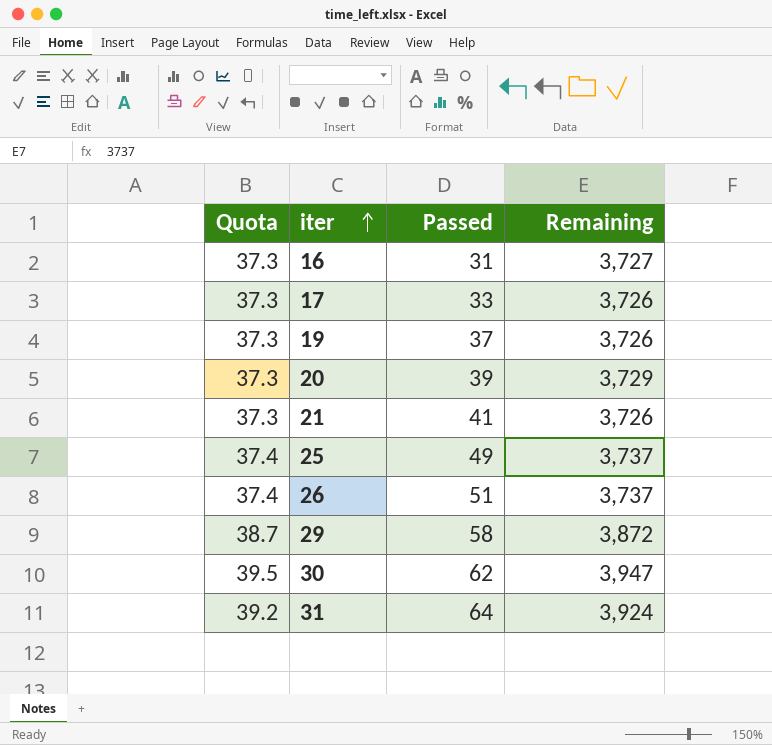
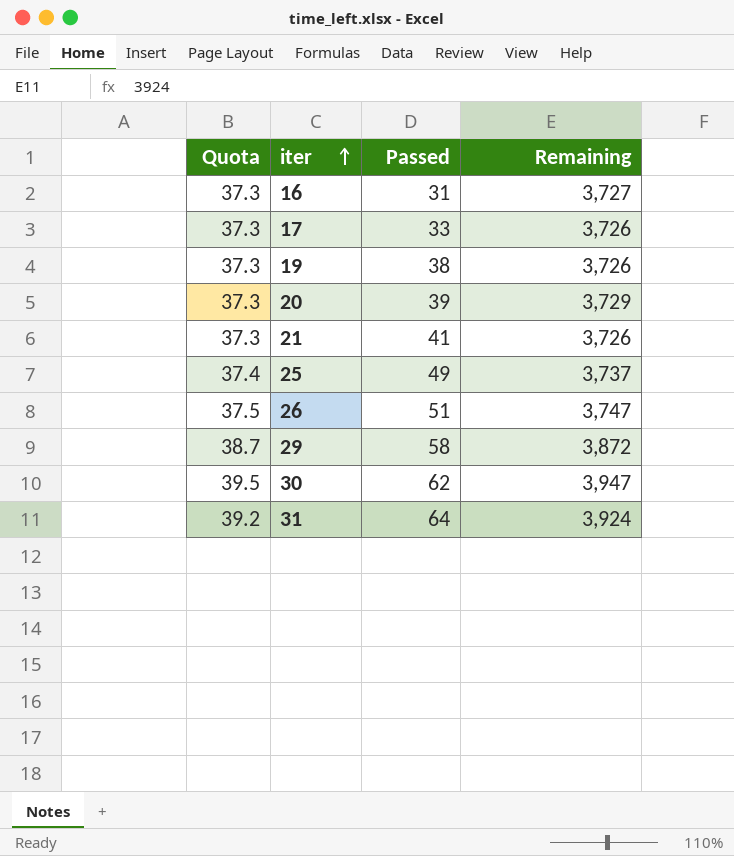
19 | Passed: 37 -> 38
26 | Quota: 37.4 -> 37.5
26 | Remaining: 3,737 -> 3,747

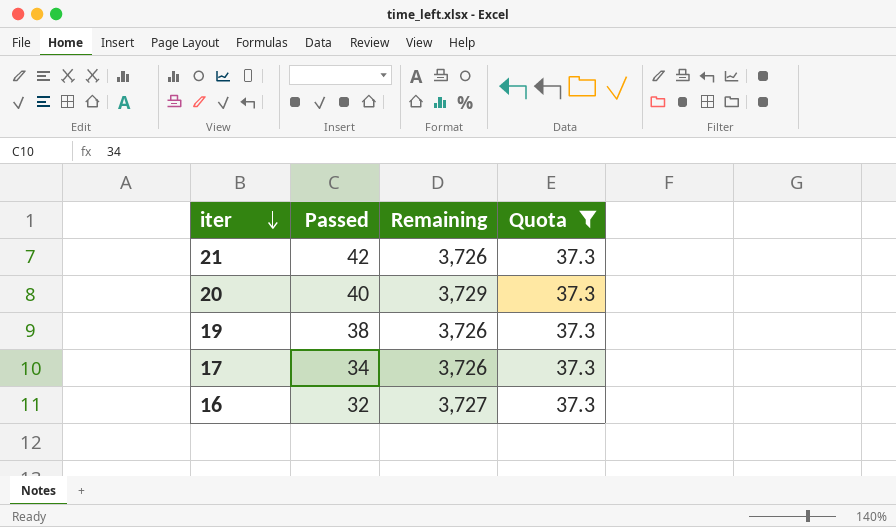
filter: none -> Quota = 37.3
row order: iter ascending -> iter descending
column Quota | position: 1 -> 4
21 | Passed: 41 -> 42
20 | Passed: 39 -> 40
17 | Passed: 33 -> 34
16 | Passed: 31 -> 32

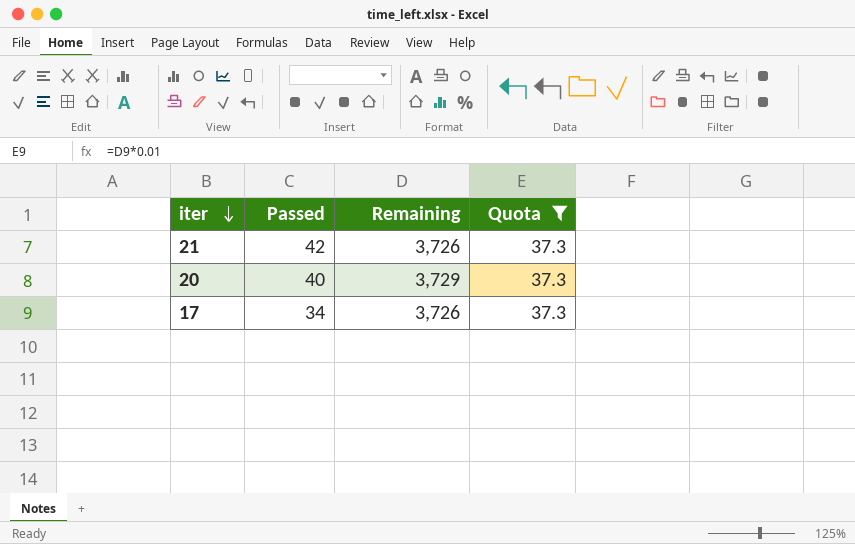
row 19: 38 | 3,726 | 37.3 -> none
row 16: 32 | 3,727 | 37.3 -> none

